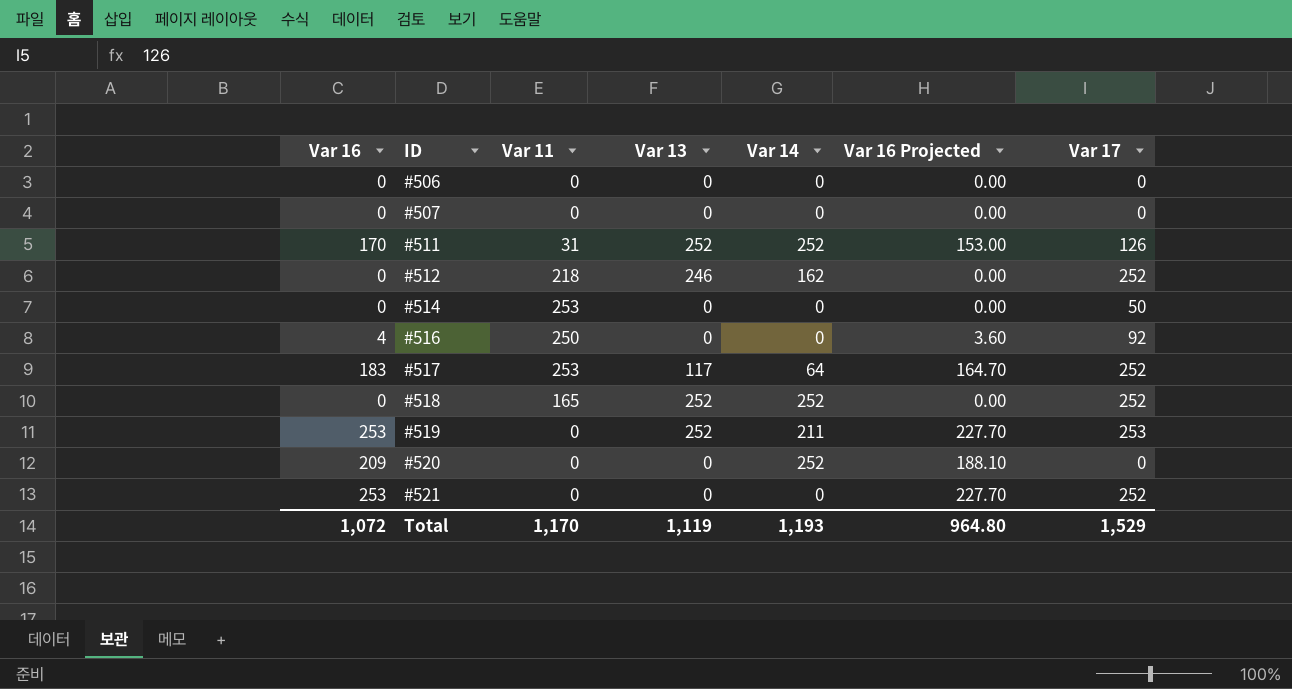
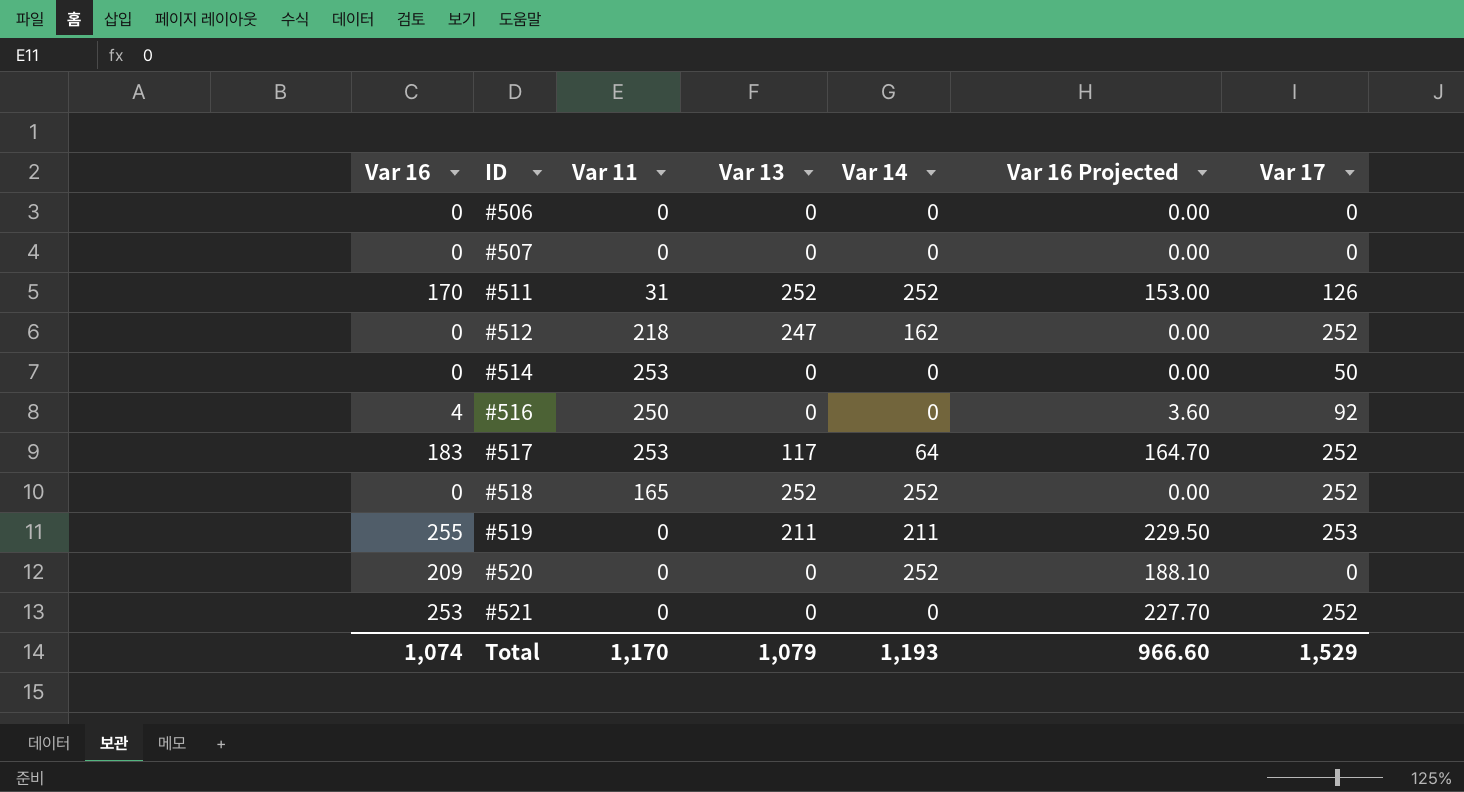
#512 | Var 13: 246 -> 247
#519 | Var 16: 253 -> 255
#519 | Var 13: 252 -> 211
#519 | Var 16 Projected: 227.70 -> 229.50
Total | Var 16: 1,072 -> 1,074
Total | Var 13: 1,119 -> 1,079
Total | Var 16 Projected: 964.80 -> 966.60

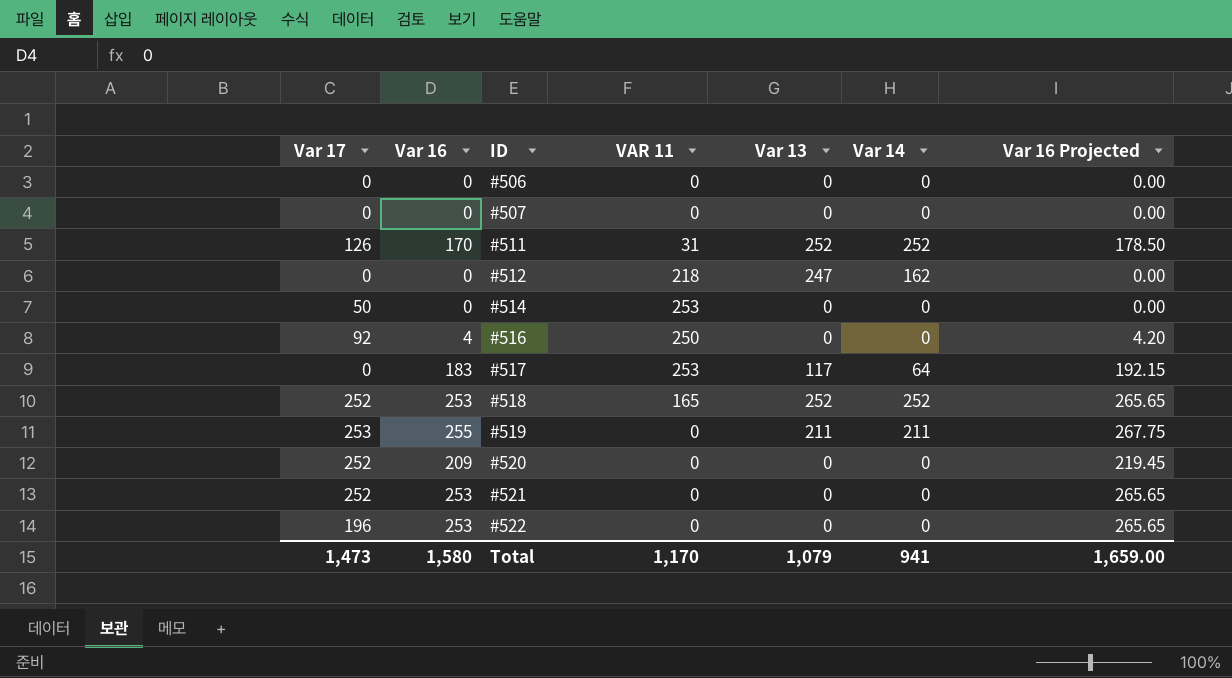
column Var 17 | position: 7 -> 1
column name: Var 11 -> VAR 11
column Var 16 Projected | formula: [Var 16] * 0.9 -> [Var 16] * 1.05
#512 | Var 17: 252 -> 0
#517 | Var 17: 252 -> 0
#518 | Var 16: 0 -> 253
#520 | Var 17: 0 -> 252
#520 | Var 14: 252 -> 0
row #522: none -> 196 | 253 | 0 | 0 | 0 | 265.65
Total | Var 17: 1,529 -> 1,473
Total | Var 16: 1,074 -> 1,580
Total | Var 14: 1,193 -> 941
Total | Var 16 Projected: 966.60 -> 1,659.00

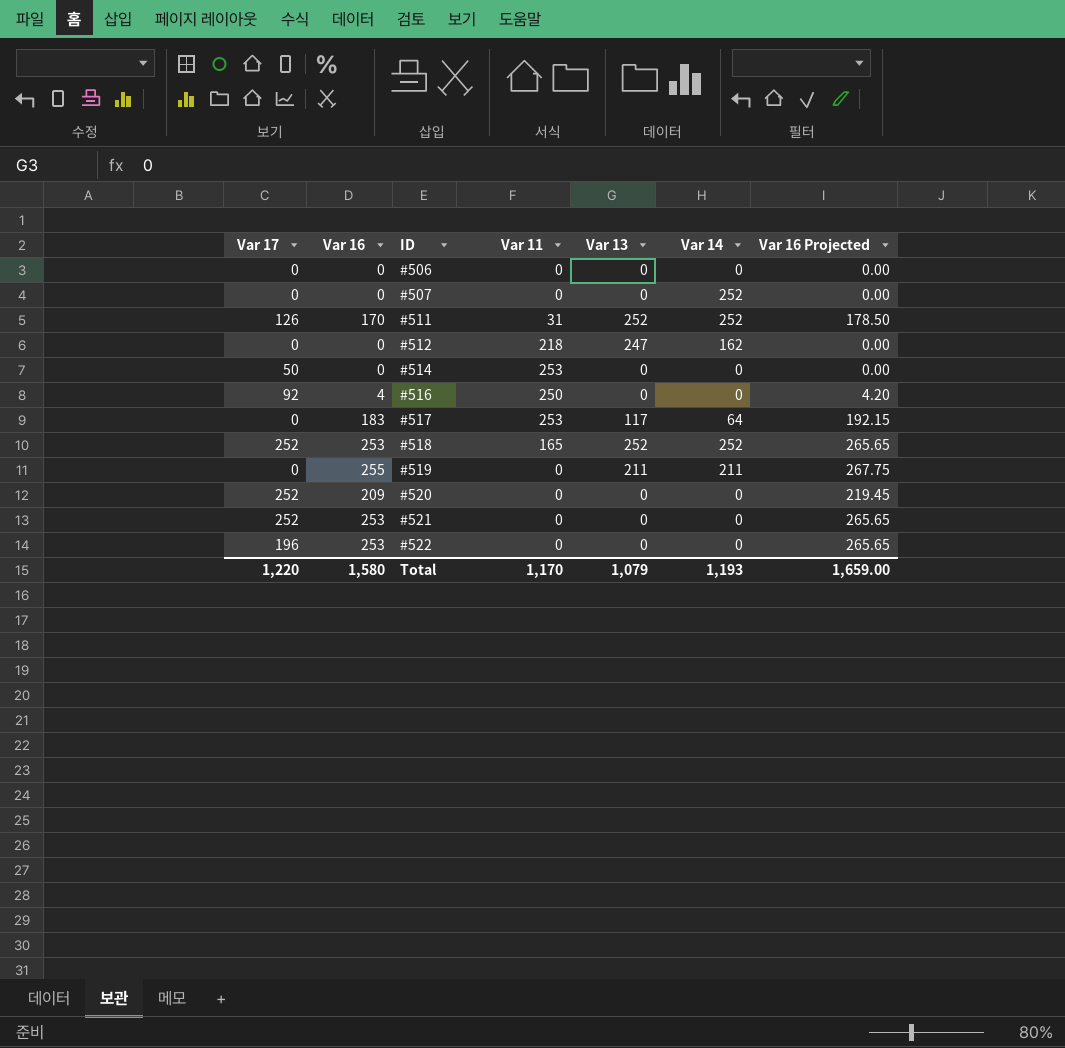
column name: VAR 11 -> Var 11
#507 | Var 14: 0 -> 252
#519 | Var 17: 253 -> 0
Total | Var 17: 1,473 -> 1,220
Total | Var 14: 941 -> 1,193

